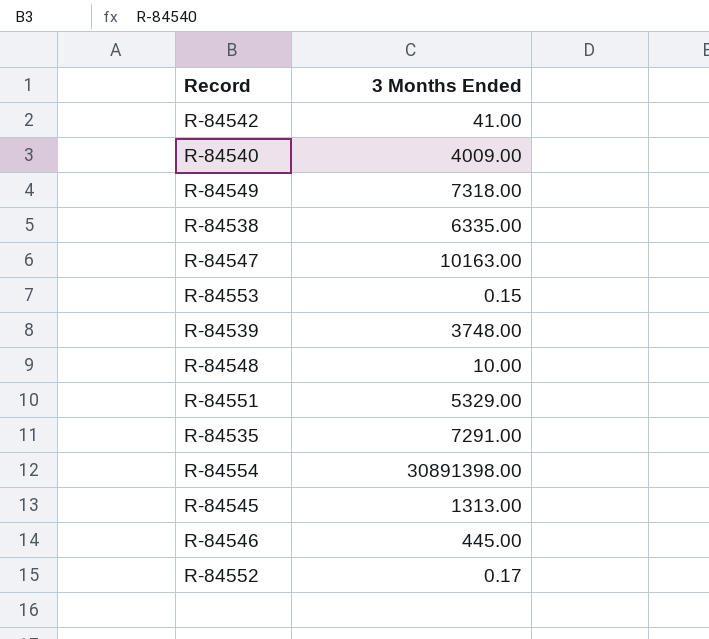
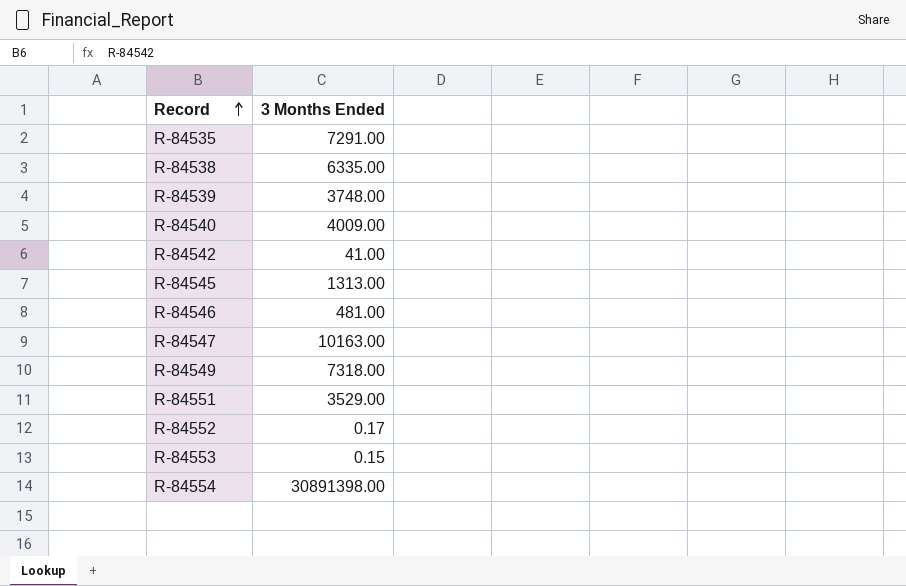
row order: none -> Record ascending
row R-84548: 10.00 -> none
R-84546 | 3 Months Ended: 445.00 -> 481.00
R-84551 | 3 Months Ended: 5329.00 -> 3529.00

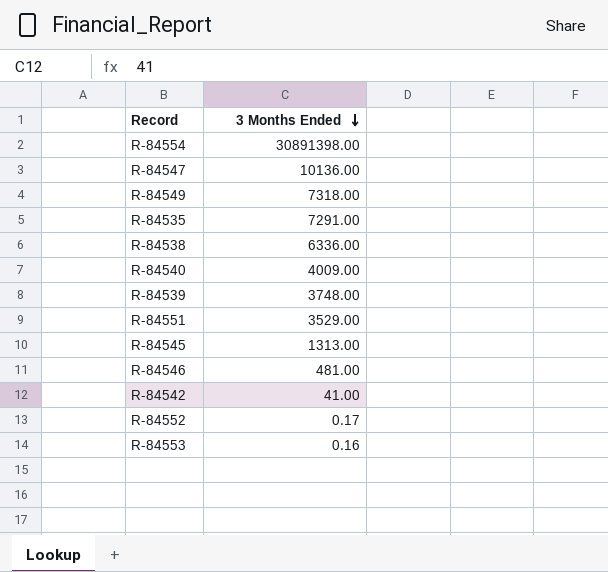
row order: Record ascending -> 3 Months Ended descending
R-84547 | 3 Months Ended: 10163.00 -> 10136.00
R-84538 | 3 Months Ended: 6335.00 -> 6336.00
R-84553 | 3 Months Ended: 0.15 -> 0.16

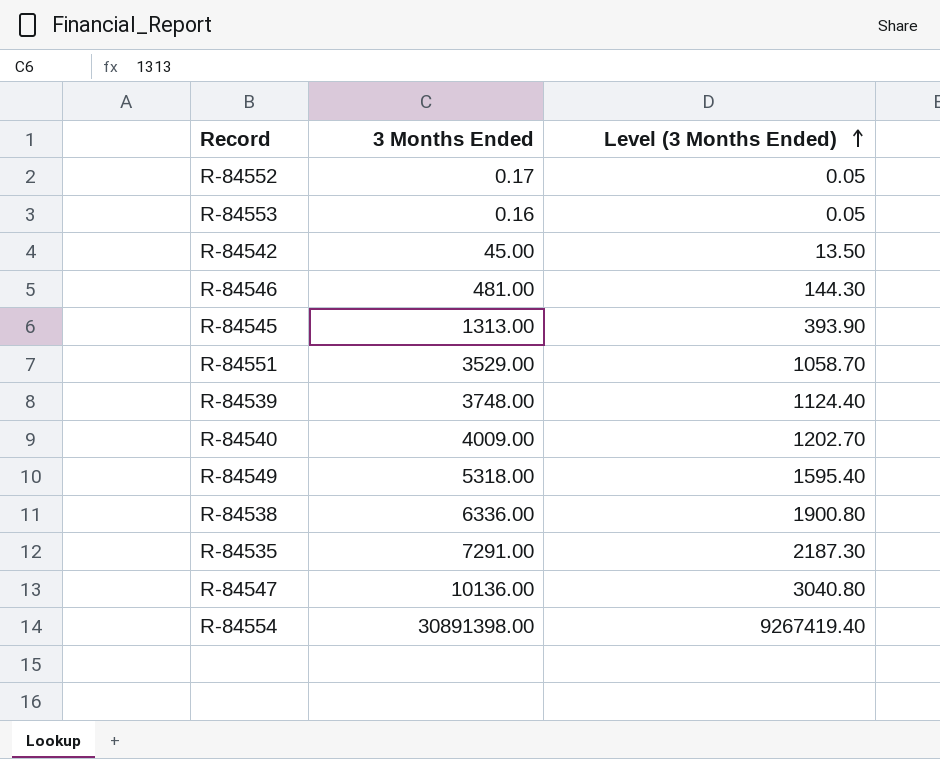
row order: 3 Months Ended descending -> Level (3 Months Ended) ascending
column Level (3 Months Ended) | formula: none -> [3 Months Ended] * 0.3
R-84542 | 3 Months Ended: 41.00 -> 45.00
R-84549 | 3 Months Ended: 7318.00 -> 5318.00

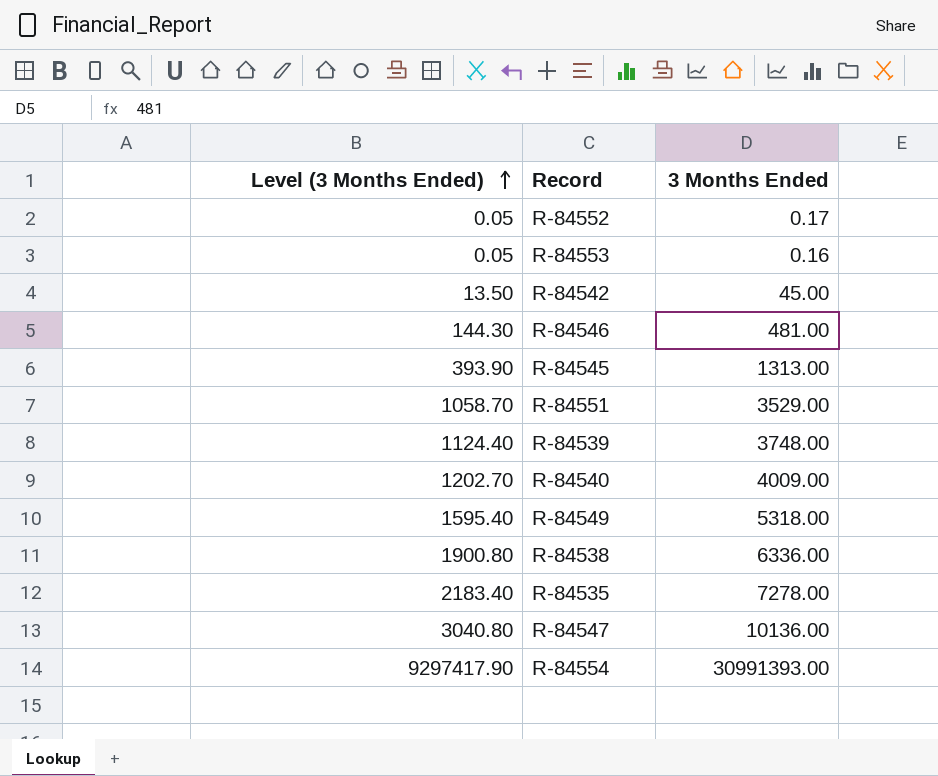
column Level (3 Months Ended) | position: 3 -> 1
R-84535 | Level (3 Months Ended): 2187.30 -> 2183.40
R-84535 | 3 Months Ended: 7291.00 -> 7278.00
R-84554 | Level (3 Months Ended): 9267419.40 -> 9297417.90
R-84554 | 3 Months Ended: 30891398.00 -> 30991393.00

